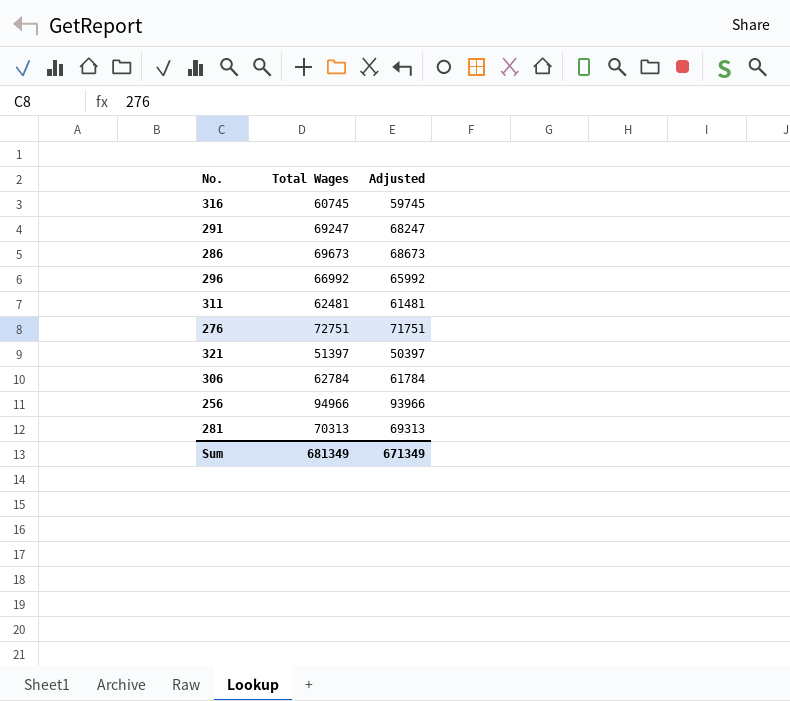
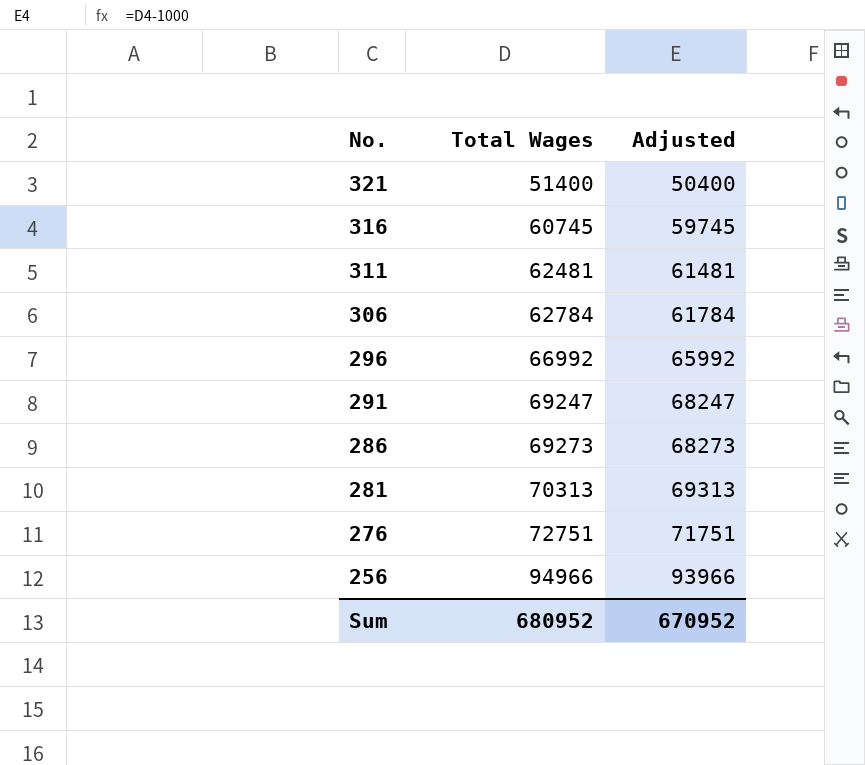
row order: none -> No. descending
321 | Total Wages: 51397 -> 51400
321 | Adjusted: 50397 -> 50400
286 | Total Wages: 69673 -> 69273
286 | Adjusted: 68673 -> 68273
Sum | Total Wages: 681349 -> 680952
Sum | Adjusted: 671349 -> 670952

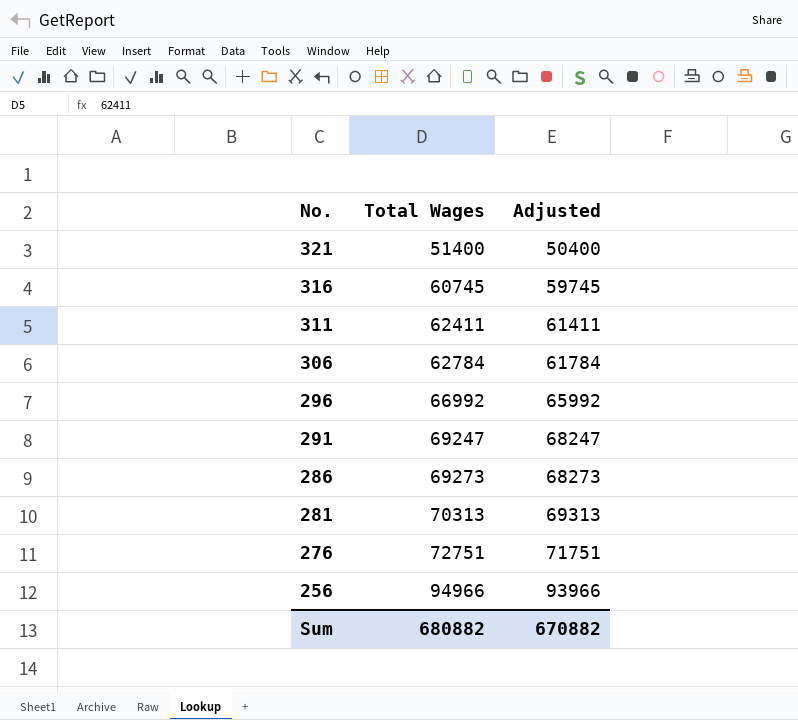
311 | Total Wages: 62481 -> 62411
311 | Adjusted: 61481 -> 61411
Sum | Total Wages: 680952 -> 680882
Sum | Adjusted: 670952 -> 670882

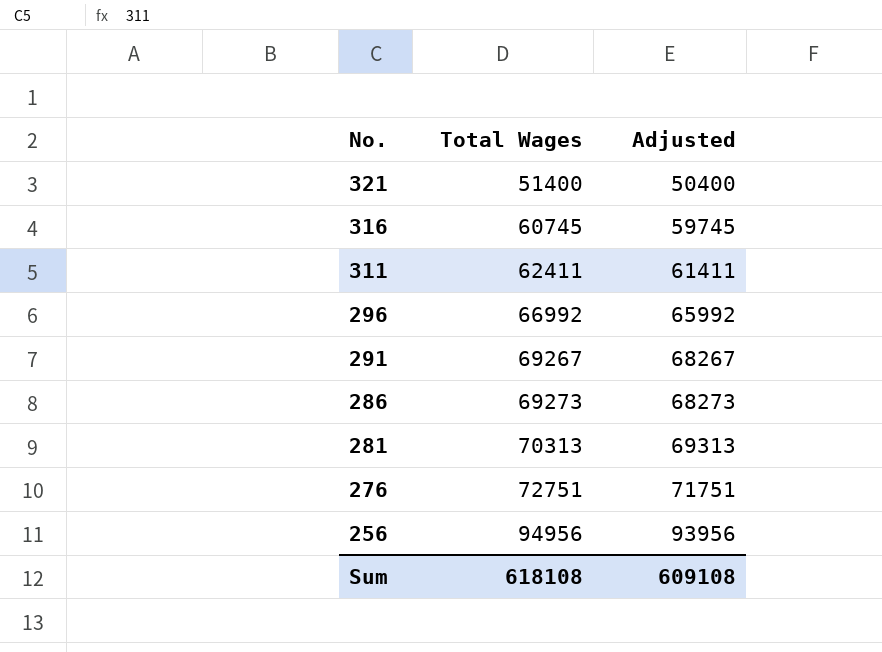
row 306: 62784 | 61784 -> none
291 | Total Wages: 69247 -> 69267
291 | Adjusted: 68247 -> 68267
256 | Total Wages: 94966 -> 94956
256 | Adjusted: 93966 -> 93956
Sum | Total Wages: 680882 -> 618108
Sum | Adjusted: 670882 -> 609108

